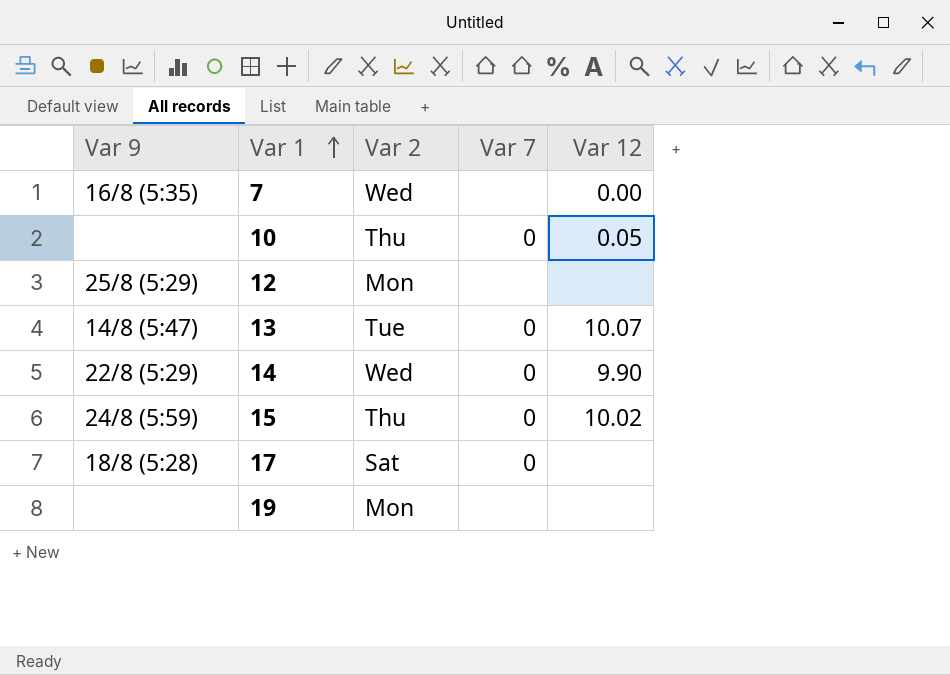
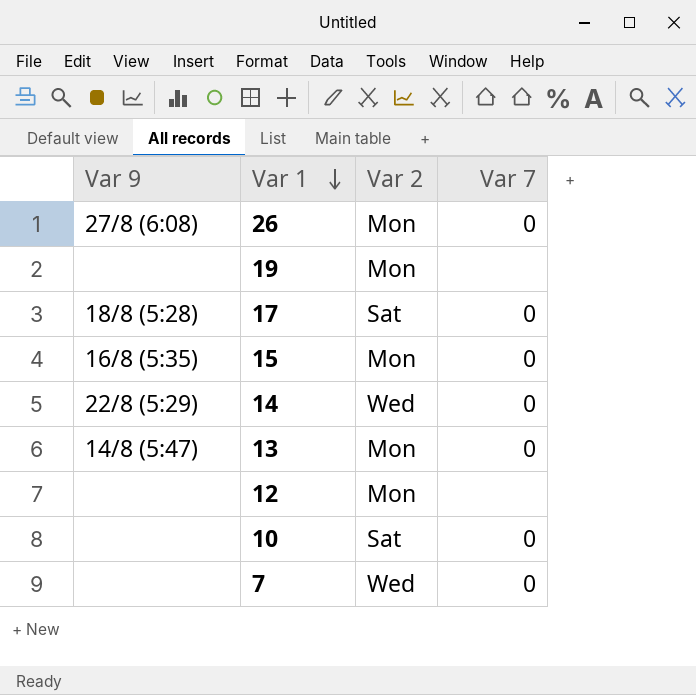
row order: Var 1 ascending -> Var 1 descending
column Var 12 | position: 5 -> none
row 26: none -> 27/8 (6:08) | Mon | 0
15 | Var 9: 24/8 (5:59) -> 16/8 (5:35)
15 | Var 2: Thu -> Mon
13 | Var 2: Tue -> Mon
12 | Var 9: 25/8 (5:29) -> none
10 | Var 2: Thu -> Sat
7 | Var 9: 16/8 (5:35) -> none
7 | Var 7: none -> 0

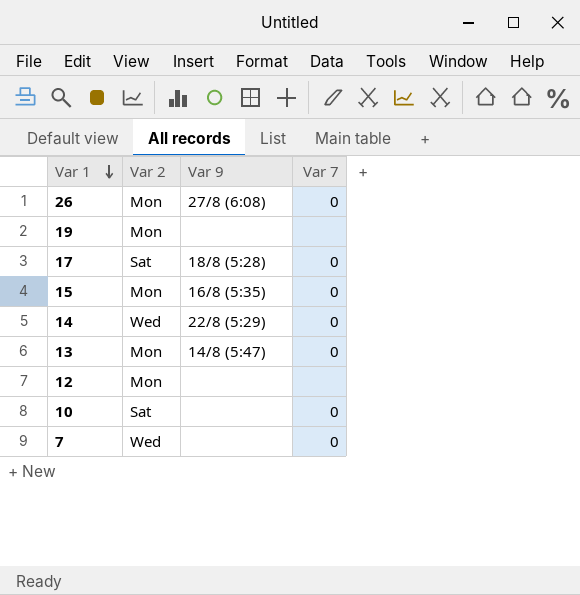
column Var 9 | position: 1 -> 3

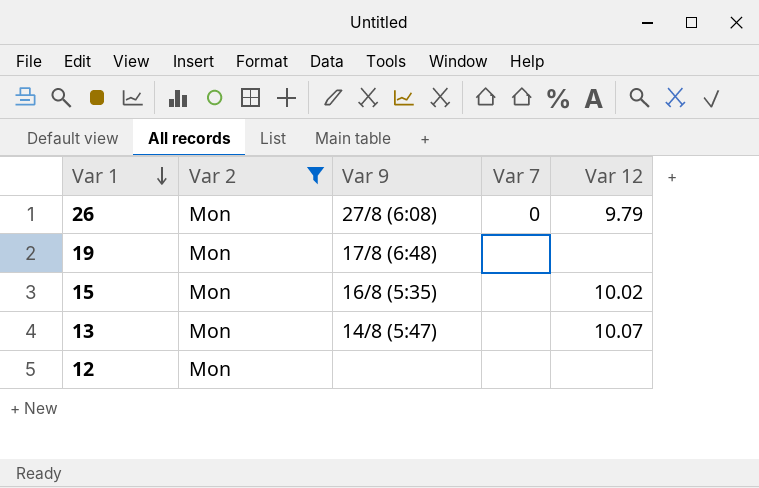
filter: none -> Var 2 = Mon
column Var 12 | position: none -> 5
19 | Var 9: none -> 17/8 (6:48)
15 | Var 7: 0 -> none
13 | Var 7: 0 -> none

